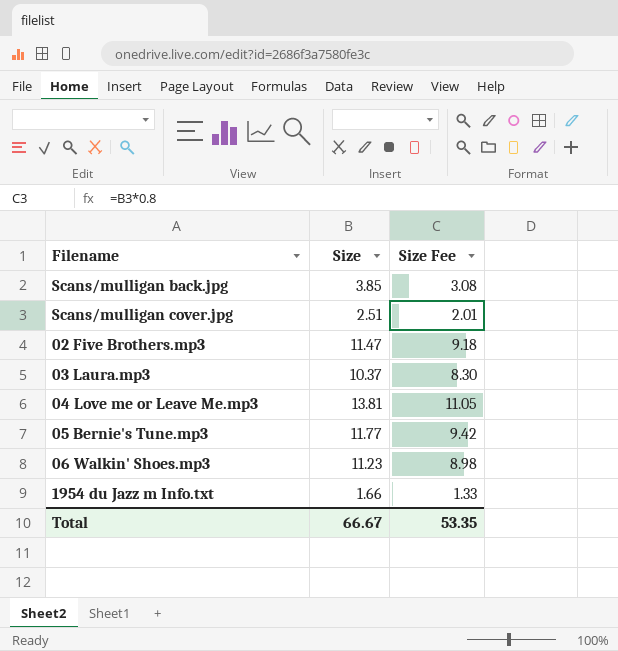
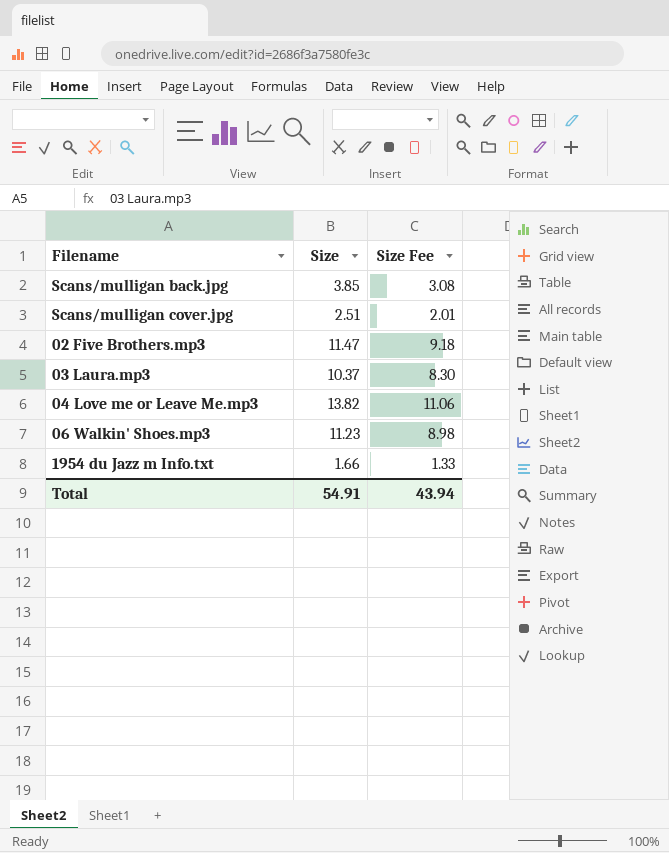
row 05 Bernie's Tune.mp3: 11.77 | 9.42 -> none
04 Love me or Leave Me.mp3 | Size: 13.81 -> 13.82
04 Love me or Leave Me.mp3 | Size Fee: 11.05 -> 11.06
Total | Size: 66.67 -> 54.91
Total | Size Fee: 53.35 -> 43.94

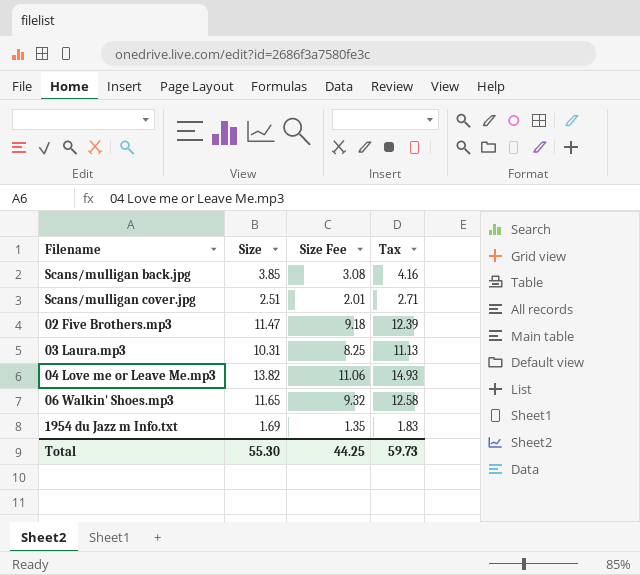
column Tax | formula: none -> [Size] * 1.08
03 Laura.mp3 | Size: 10.37 -> 10.31
03 Laura.mp3 | Size Fee: 8.30 -> 8.25
06 Walkin' Shoes.mp3 | Size: 11.23 -> 11.65
06 Walkin' Shoes.mp3 | Size Fee: 8.98 -> 9.32
1954 du Jazz m Info.txt | Size: 1.66 -> 1.69
1954 du Jazz m Info.txt | Size Fee: 1.33 -> 1.35
Total | Size: 54.91 -> 55.30
Total | Size Fee: 43.94 -> 44.25

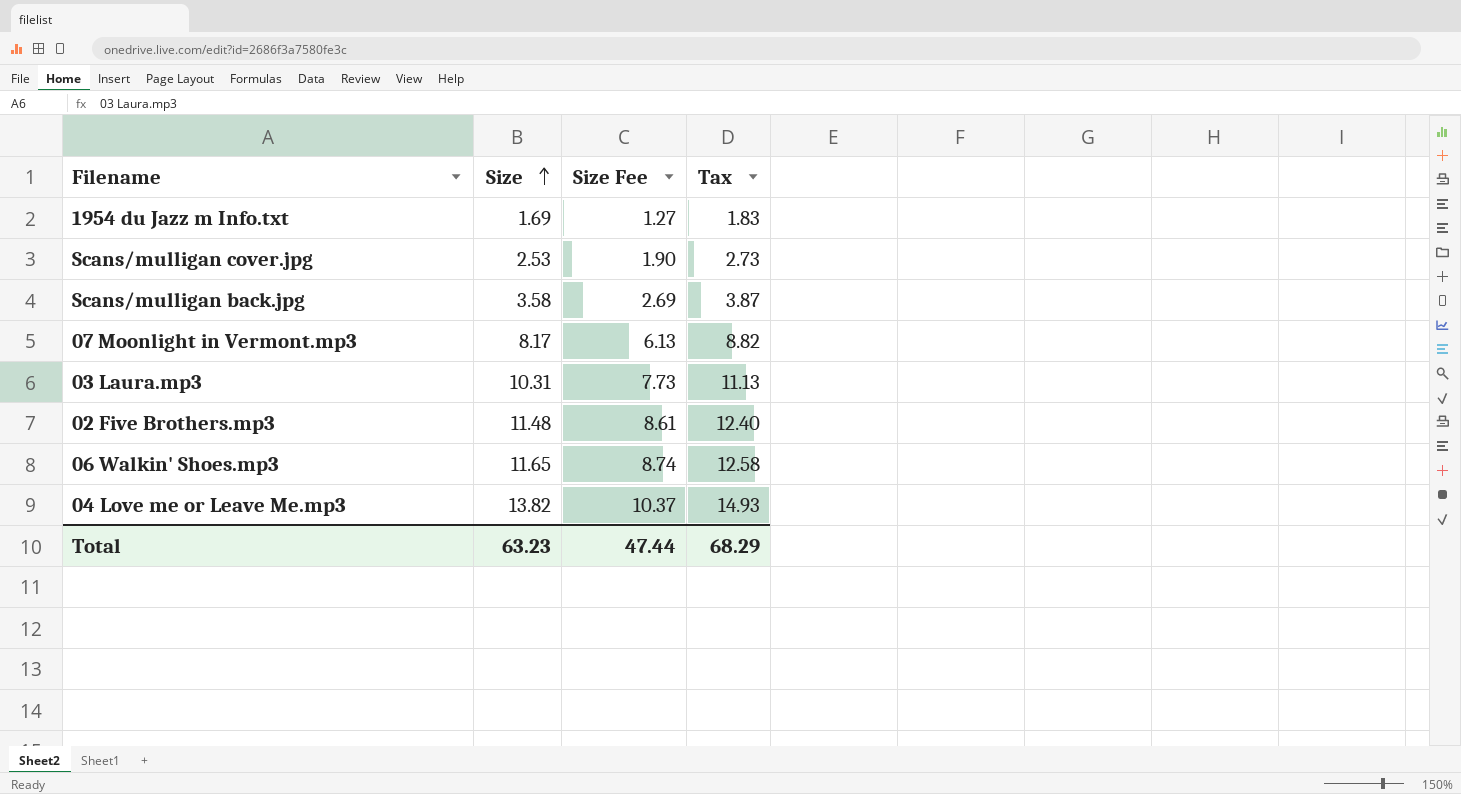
row order: none -> Size ascending
column Size Fee | formula: [Size] * 0.8 -> [Size] * 0.75
Scans/mulligan cover.jpg | Size: 2.51 -> 2.53
Scans/mulligan cover.jpg | Tax: 2.71 -> 2.73
Scans/mulligan back.jpg | Size: 3.85 -> 3.58
Scans/mulligan back.jpg | Tax: 4.16 -> 3.87
row 07 Moonlight in Vermont.mp3: none -> 8.17 | 6.13 | 8.82
02 Five Brothers.mp3 | Size: 11.47 -> 11.48
02 Five Brothers.mp3 | Tax: 12.39 -> 12.40
Total | Size: 55.30 -> 63.23
Total | Size Fee: 44.25 -> 47.44
Total | Tax: 59.73 -> 68.29

